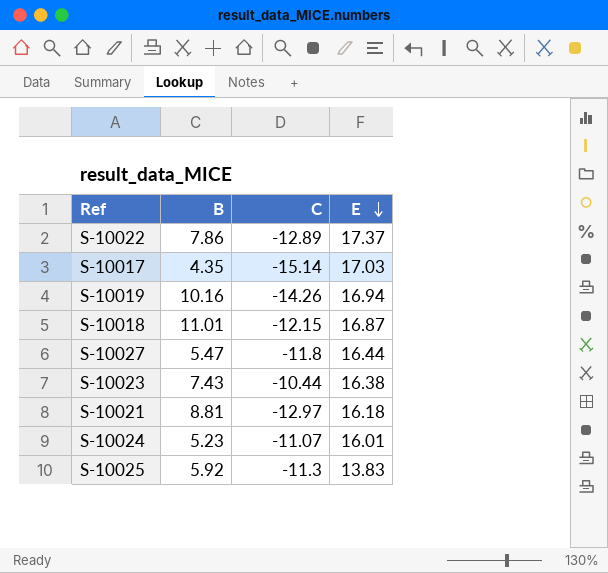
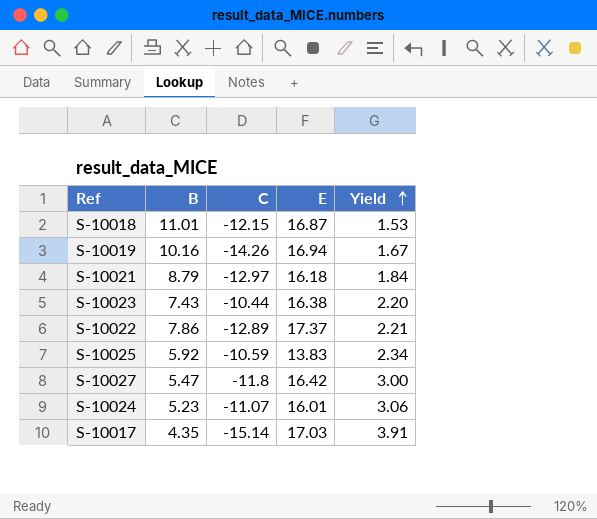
row order: E descending -> Yield ascending
column Yield | formula: none -> [E] / [B]
S-10021 | B: 8.81 -> 8.79
S-10025 | C: -11.3 -> -10.59
S-10027 | E: 16.44 -> 16.42

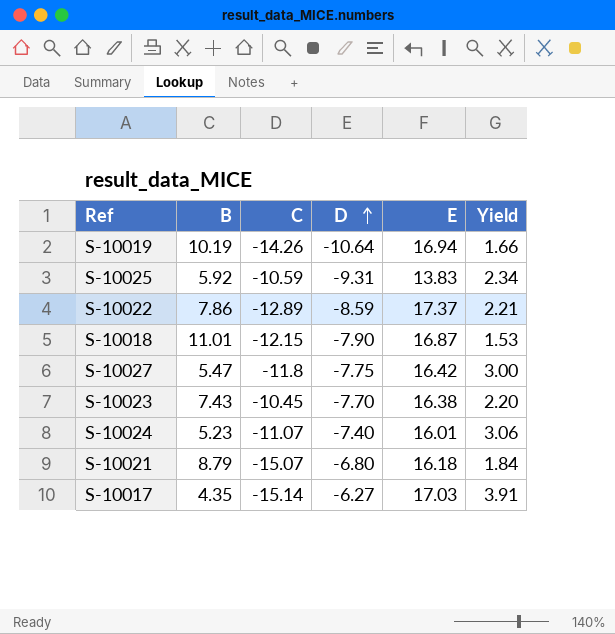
row order: Yield ascending -> D ascending
column D | position: none -> 4
S-10019 | B: 10.16 -> 10.19
S-10019 | Yield: 1.67 -> 1.66
S-10023 | C: -10.44 -> -10.45
S-10021 | C: -12.97 -> -15.07

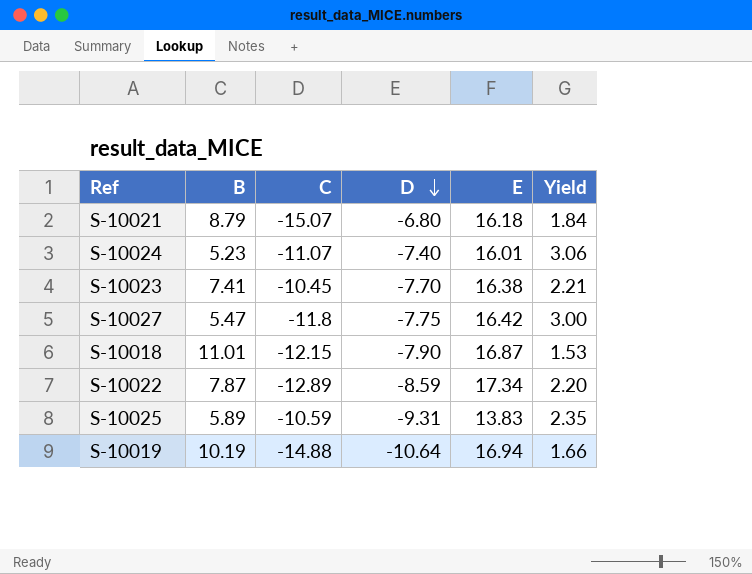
row order: D ascending -> D descending
row S-10017: 4.35 | -15.14 | -6.27 | 17.03 | 3.91 -> none
S-10023 | B: 7.43 -> 7.41
S-10023 | Yield: 2.20 -> 2.21
S-10022 | B: 7.86 -> 7.87
S-10022 | E: 17.37 -> 17.34
S-10022 | Yield: 2.21 -> 2.20
S-10025 | B: 5.92 -> 5.89
S-10025 | Yield: 2.34 -> 2.35
S-10019 | C: -14.26 -> -14.88

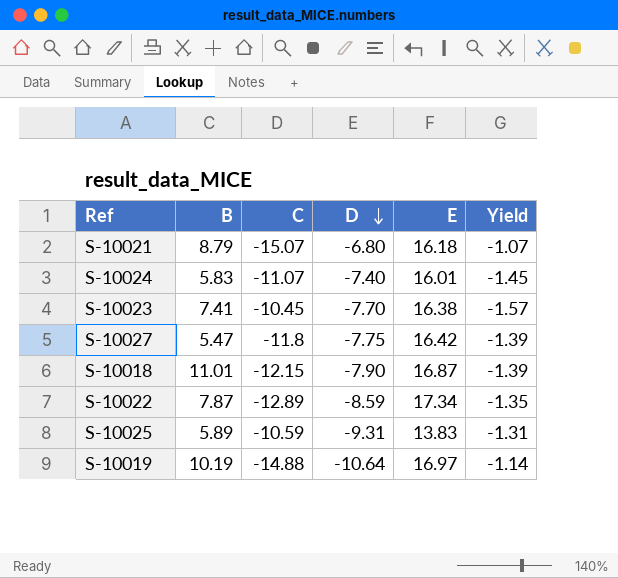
column Yield | formula: [E] / [B] -> [E] / [C]
S-10024 | B: 5.23 -> 5.83
S-10019 | E: 16.94 -> 16.97

